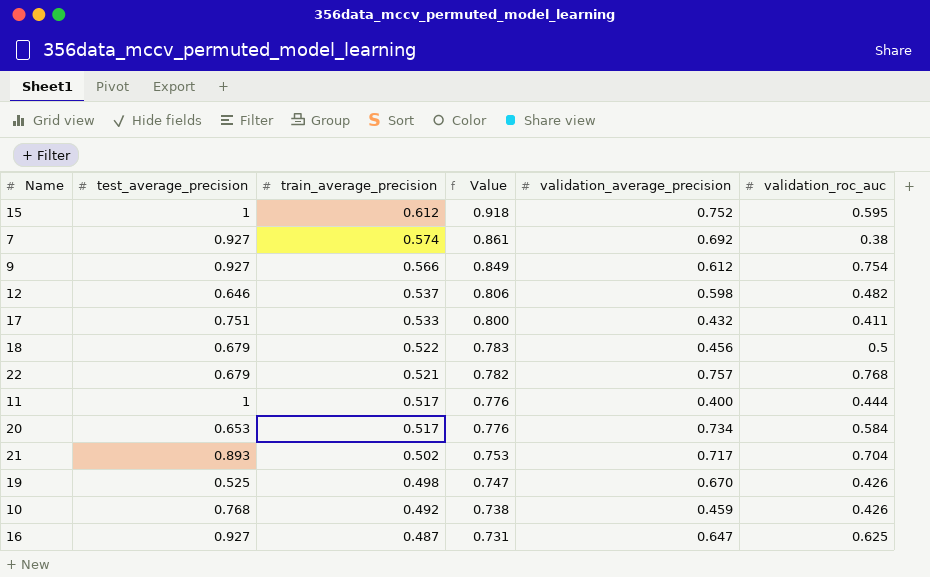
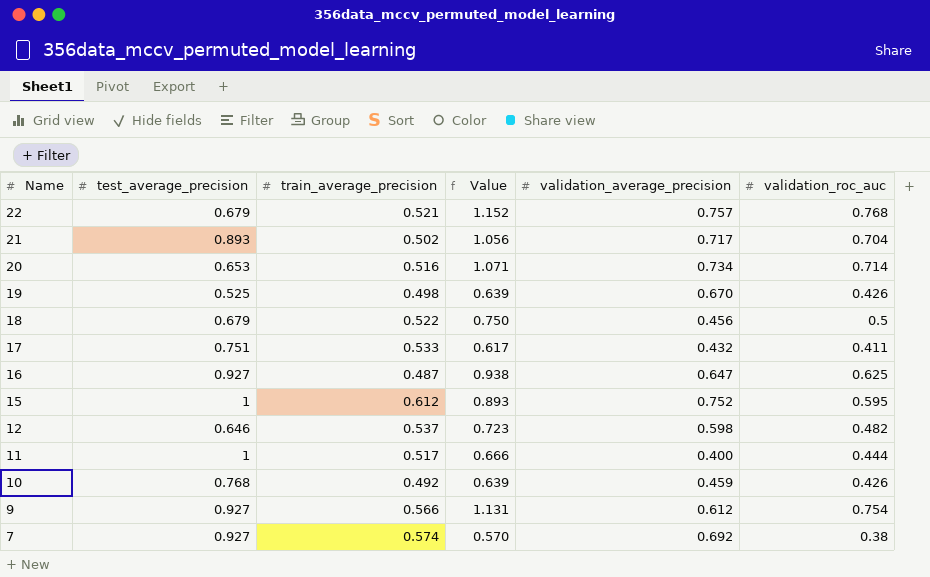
row order: train_average_precision descending -> Name descending
column Value | formula: [train_average_precision] * 1.5 -> [validation_roc_auc] * 1.5
20 | train_average_precision: 0.517 -> 0.516
20 | validation_roc_auc: 0.584 -> 0.714

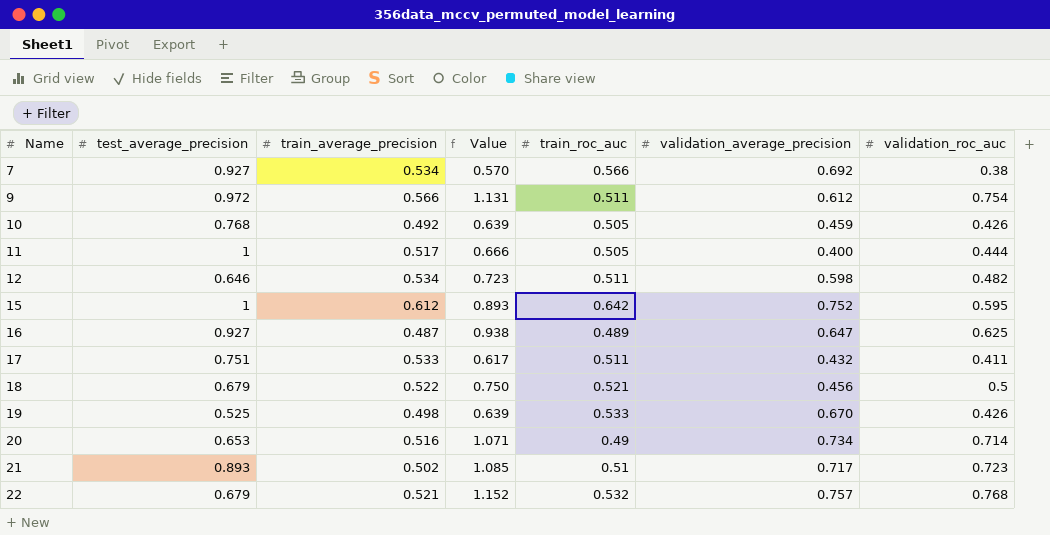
row order: Name descending -> Name ascending
column train_roc_auc | position: none -> 5
7 | train_average_precision: 0.574 -> 0.534
9 | test_average_precision: 0.927 -> 0.972
12 | train_average_precision: 0.537 -> 0.534
21 | Value: 1.056 -> 1.085
21 | validation_roc_auc: 0.704 -> 0.723

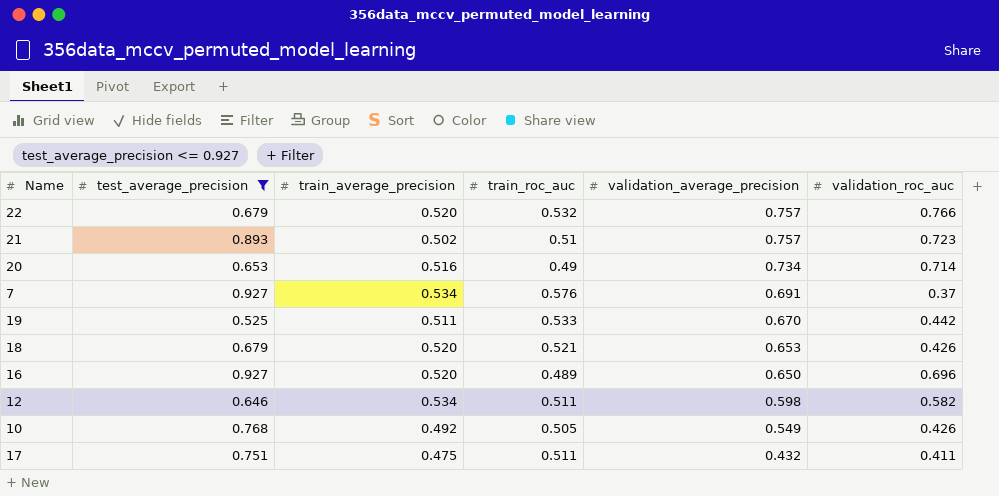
filter: none -> test_average_precision <= 0.927
row order: Name ascending -> validation_average_precision descending
column Value | formula: [validation_roc_auc] * 1.5 -> none
22 | train_average_precision: 0.521 -> 0.520
22 | validation_roc_auc: 0.768 -> 0.766
21 | validation_average_precision: 0.717 -> 0.757
7 | train_roc_auc: 0.566 -> 0.576
7 | validation_average_precision: 0.692 -> 0.691
7 | validation_roc_auc: 0.38 -> 0.37
19 | train_average_precision: 0.498 -> 0.511
19 | validation_roc_auc: 0.426 -> 0.442
18 | train_average_precision: 0.522 -> 0.520
18 | validation_average_precision: 0.456 -> 0.653
18 | validation_roc_auc: 0.5 -> 0.426
16 | train_average_precision: 0.487 -> 0.520
16 | validation_average_precision: 0.647 -> 0.650
16 | validation_roc_auc: 0.625 -> 0.696
12 | validation_roc_auc: 0.482 -> 0.582
10 | validation_average_precision: 0.459 -> 0.549
17 | train_average_precision: 0.533 -> 0.475

